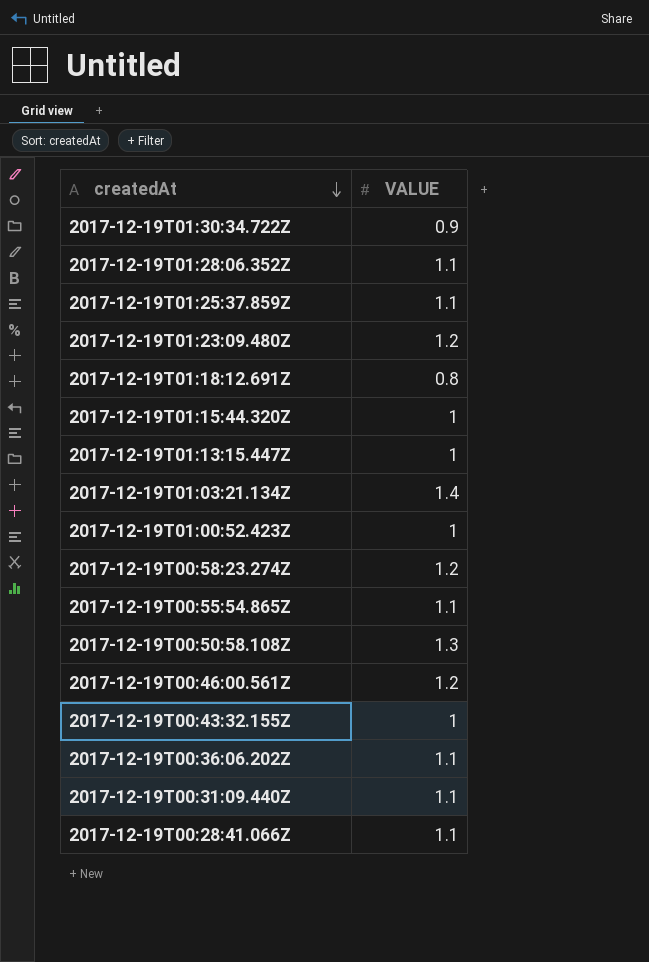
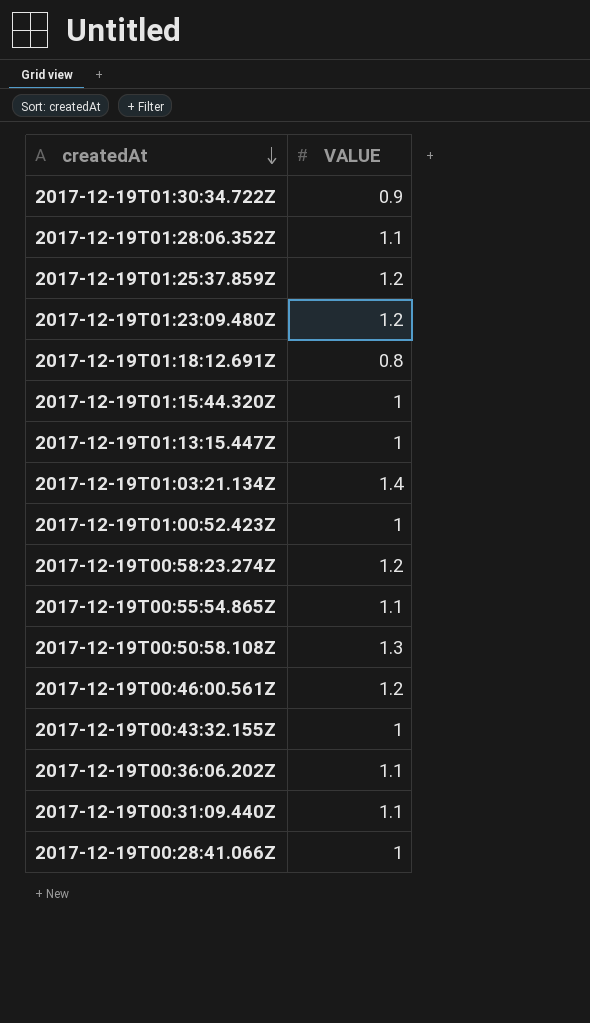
2017-12-19T01:25:37.859Z | VALUE: 1.1 -> 1.2
2017-12-19T00:28:41.066Z | VALUE: 1.1 -> 1

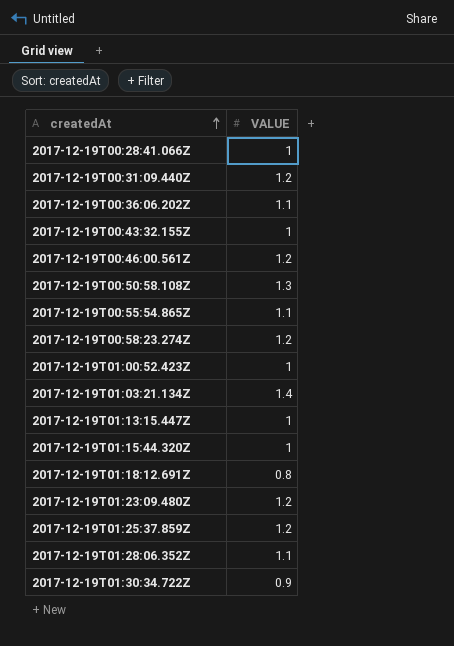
row order: createdAt descending -> createdAt ascending
2017-12-19T00:31:09.440Z | VALUE: 1.1 -> 1.2

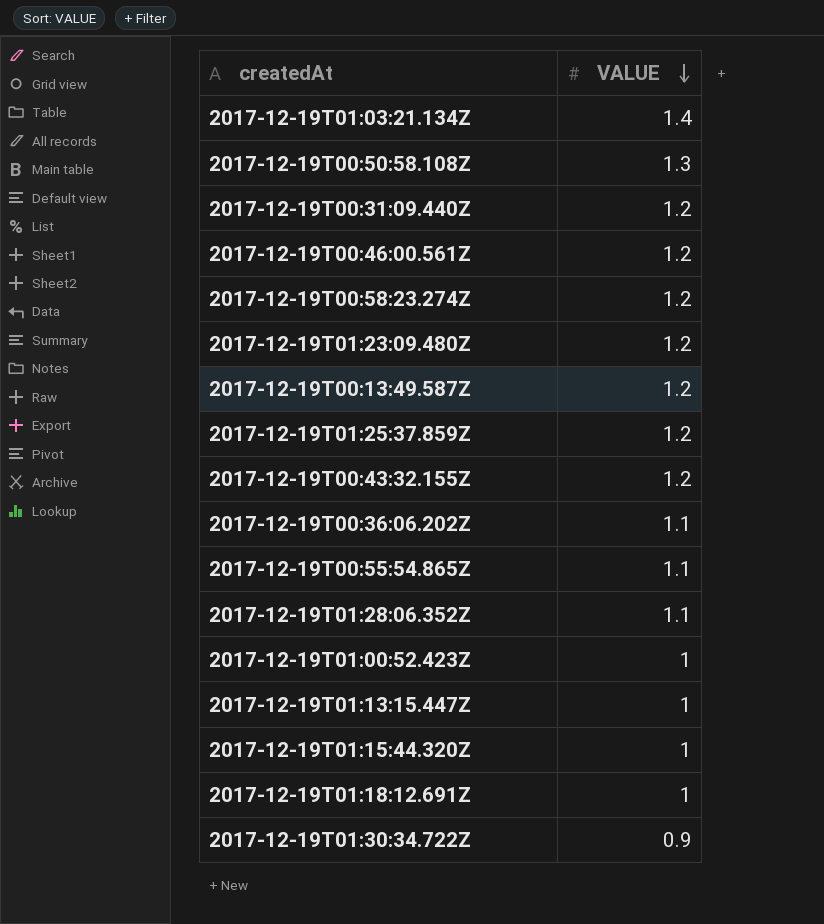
row order: createdAt ascending -> VALUE descending
row 2017-12-19T00:28:41.066Z: 1 -> none
row 2017-12-19T00:13:49.587Z: none -> 1.2
2017-12-19T00:43:32.155Z | VALUE: 1 -> 1.2
2017-12-19T01:18:12.691Z | VALUE: 0.8 -> 1

